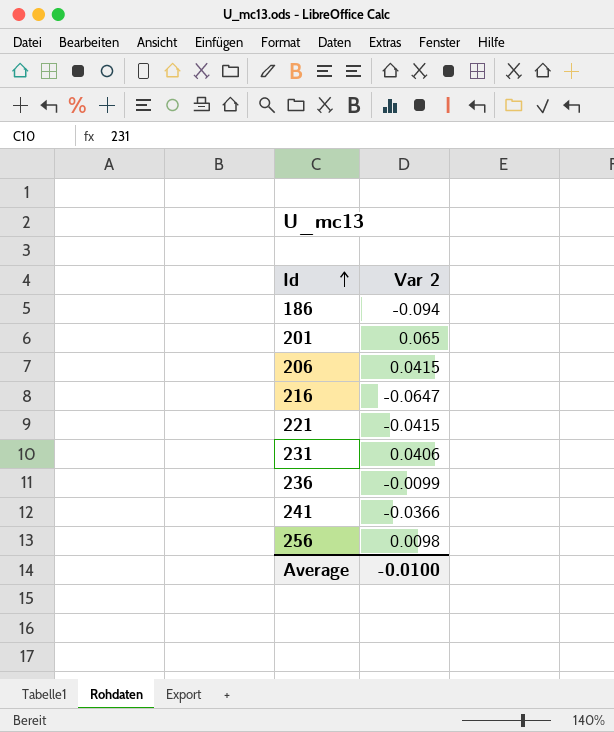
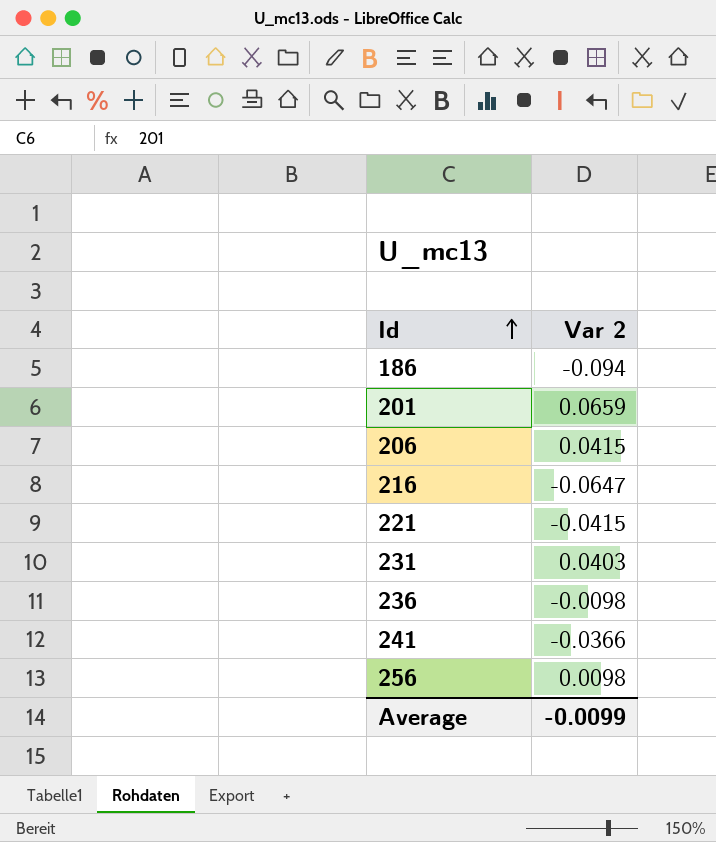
201 | Var 2: 0.065 -> 0.0659
231 | Var 2: 0.0406 -> 0.0403
236 | Var 2: -0.0099 -> -0.0098
Average | Var 2: -0.0100 -> -0.0099

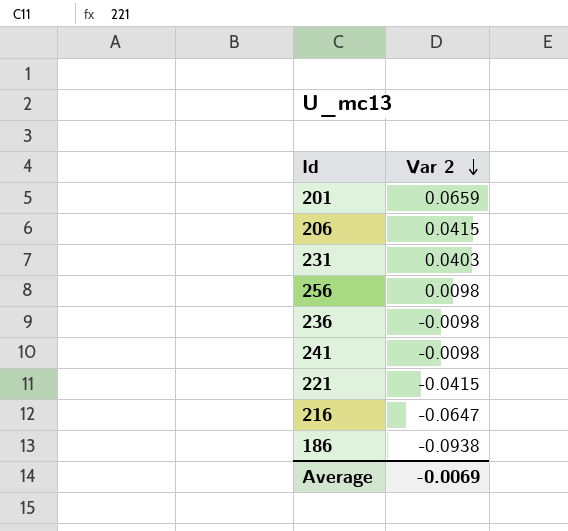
row order: Id ascending -> Var 2 descending
241 | Var 2: -0.0366 -> -0.0098
186 | Var 2: -0.094 -> -0.0938
Average | Var 2: -0.0099 -> -0.0069

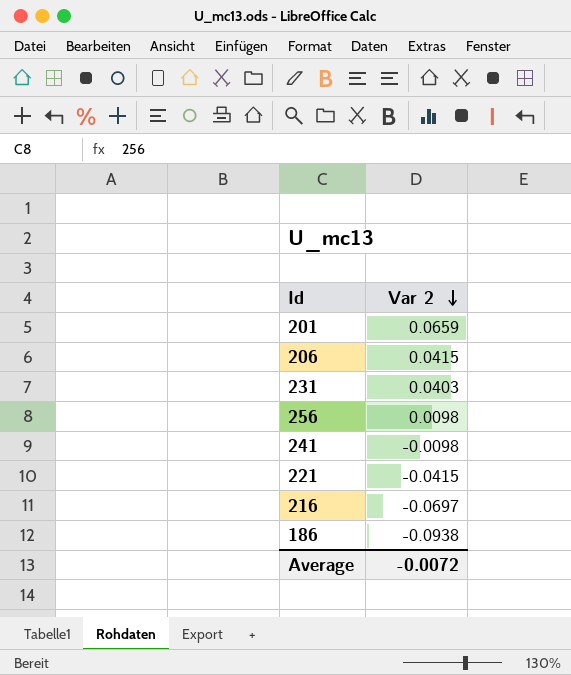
row 236: -0.0098 -> none
216 | Var 2: -0.0647 -> -0.0697
Average | Var 2: -0.0069 -> -0.0072

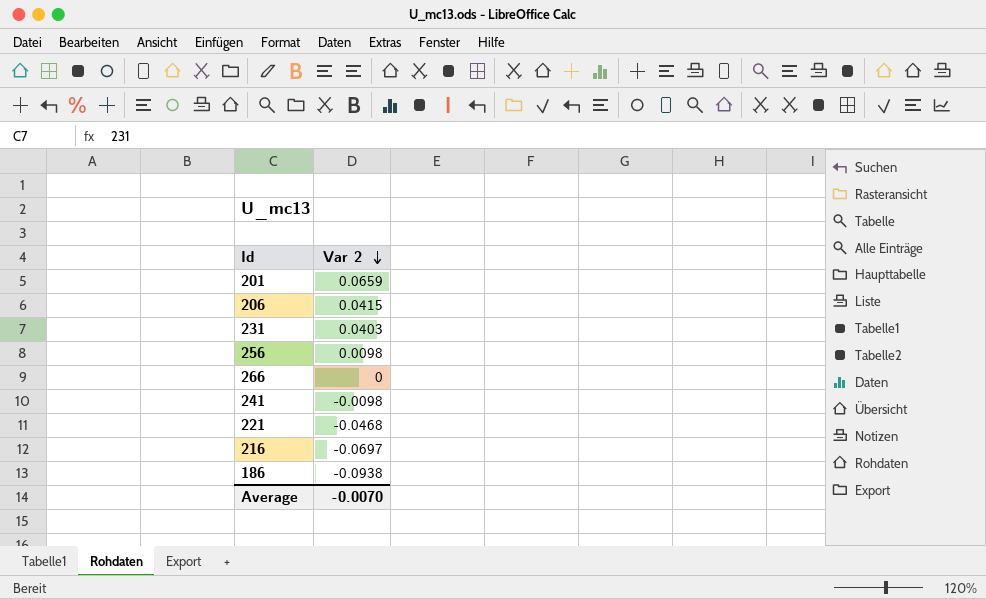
row 266: none -> 0
221 | Var 2: -0.0415 -> -0.0468
Average | Var 2: -0.0072 -> -0.0070

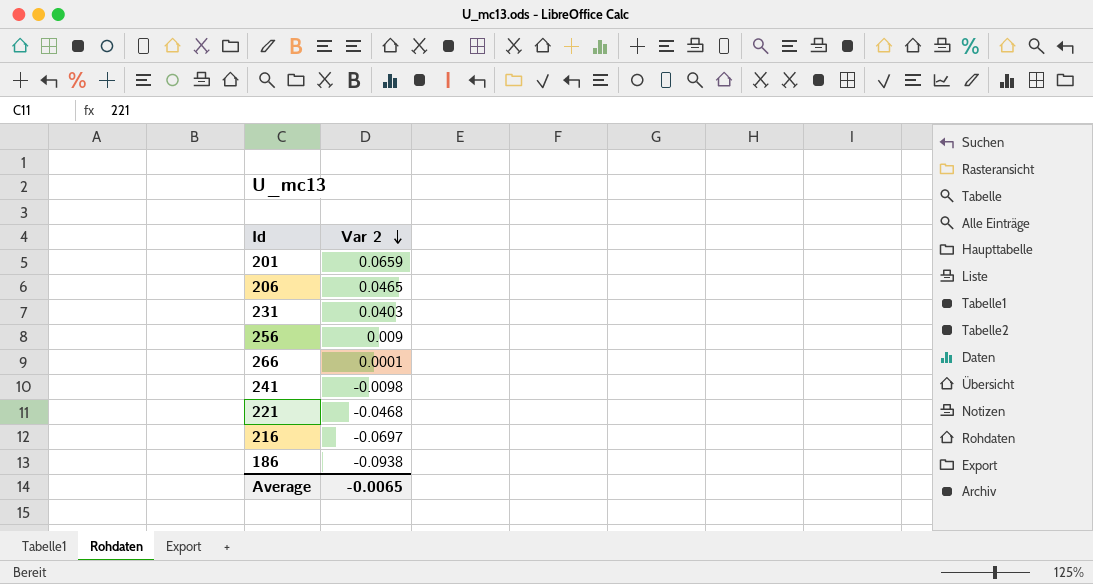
206 | Var 2: 0.0415 -> 0.0465
256 | Var 2: 0.0098 -> 0.009
266 | Var 2: 0 -> 0.0001
Average | Var 2: -0.0070 -> -0.0065

